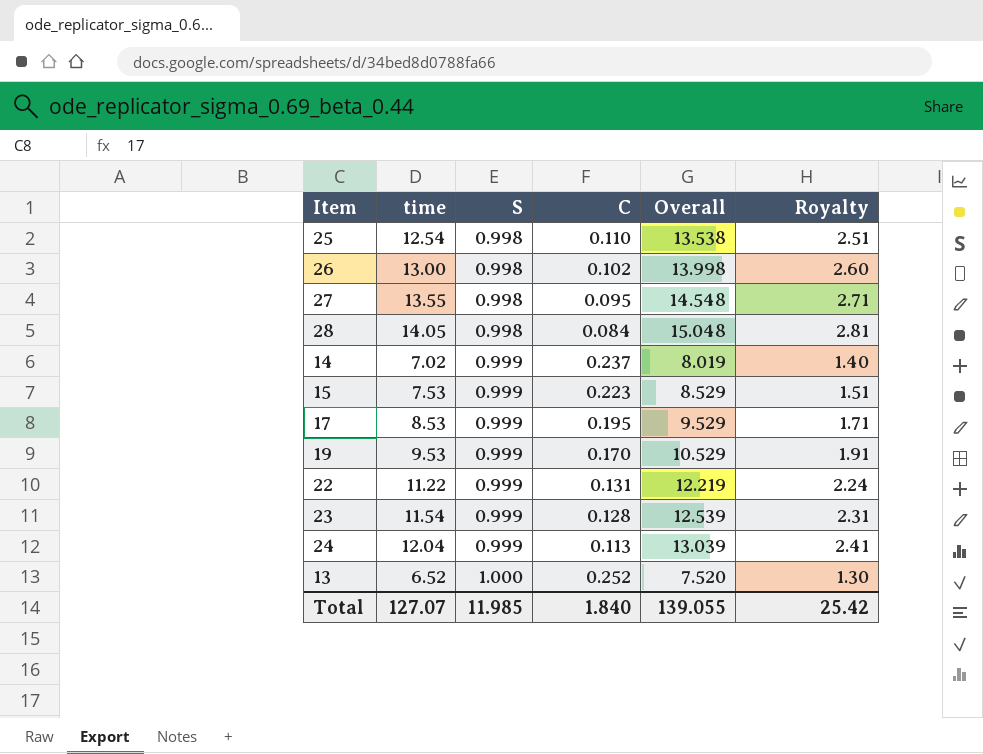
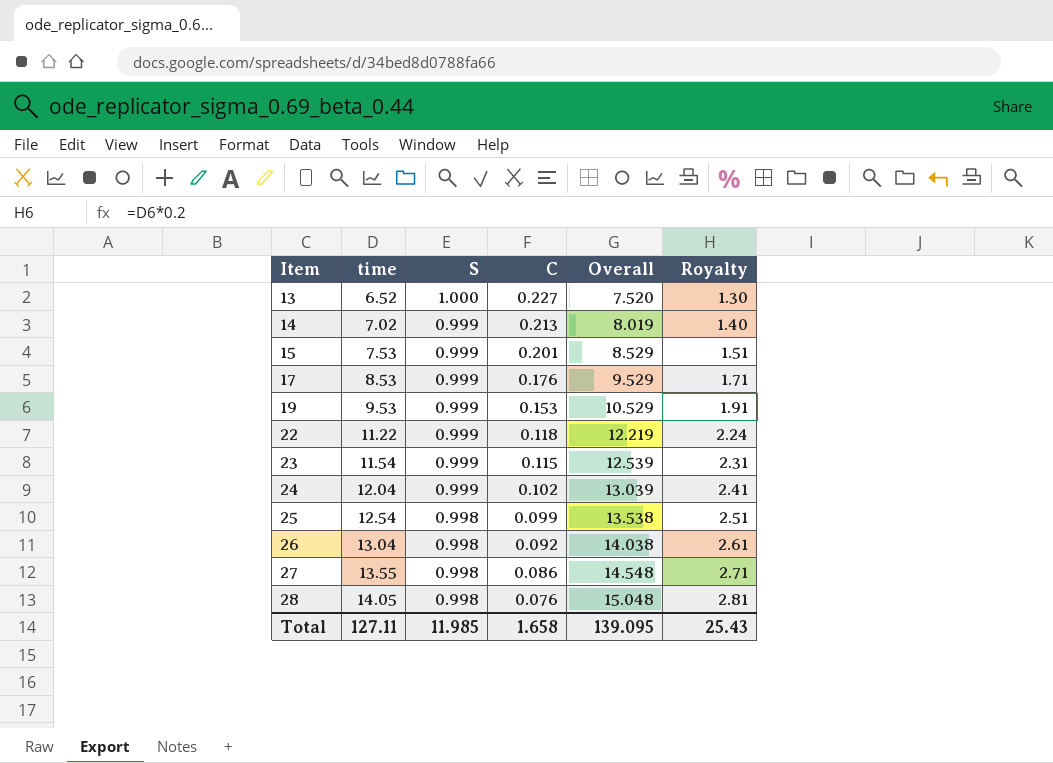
row order: S ascending -> Item ascending
13 | C: 0.252 -> 0.227
14 | C: 0.237 -> 0.213
15 | C: 0.223 -> 0.201
17 | C: 0.195 -> 0.176
19 | C: 0.170 -> 0.153
22 | C: 0.131 -> 0.118
23 | C: 0.128 -> 0.115
24 | C: 0.113 -> 0.102
25 | C: 0.110 -> 0.099
26 | time: 13.00 -> 13.04
26 | C: 0.102 -> 0.092
26 | Overall: 13.998 -> 14.038
26 | Royalty: 2.60 -> 2.61
27 | C: 0.095 -> 0.086
28 | C: 0.084 -> 0.076
Total | time: 127.07 -> 127.11
Total | C: 1.840 -> 1.658
Total | Overall: 139.055 -> 139.095
Total | Royalty: 25.42 -> 25.43

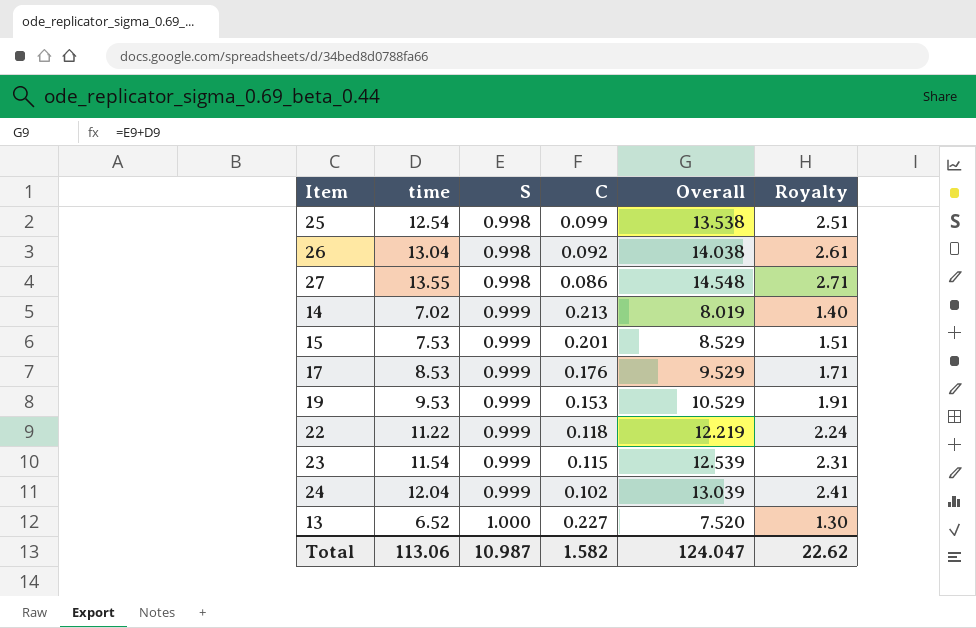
row order: Item ascending -> S ascending
row 28: 14.05 | 0.998 | 0.076 | 15.048 | 2.81 -> none
Total | time: 127.11 -> 113.06
Total | S: 11.985 -> 10.987
Total | C: 1.658 -> 1.582
Total | Overall: 139.095 -> 124.047
Total | Royalty: 25.43 -> 22.62

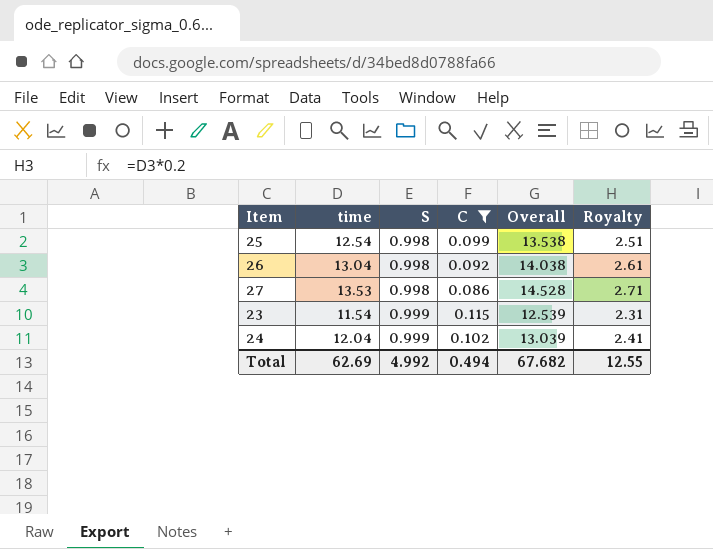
filter: none -> C <= 0.115
27 | time: 13.55 -> 13.53
27 | Overall: 14.548 -> 14.528
Total | time: 113.06 -> 62.69
Total | S: 10.987 -> 4.992
Total | C: 1.582 -> 0.494
Total | Overall: 124.047 -> 67.682
Total | Royalty: 22.62 -> 12.55

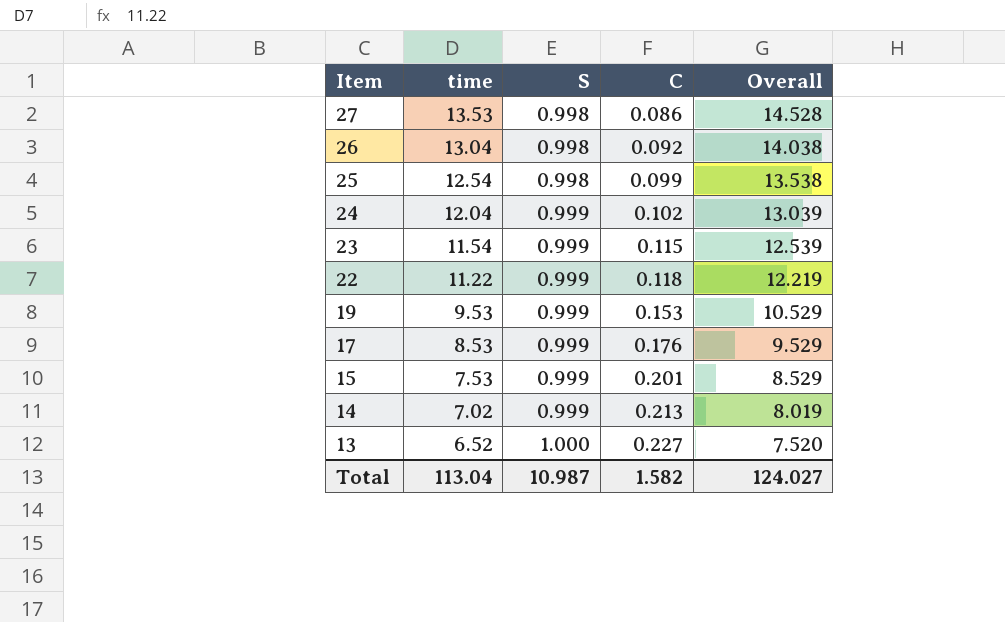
filter: C <= 0.115 -> none
row order: S ascending -> Item descending
column Royalty | formula: [time] * 0.2 -> none
Total | time: 62.69 -> 113.04
Total | S: 4.992 -> 10.987
Total | C: 0.494 -> 1.582
Total | Overall: 67.682 -> 124.027

